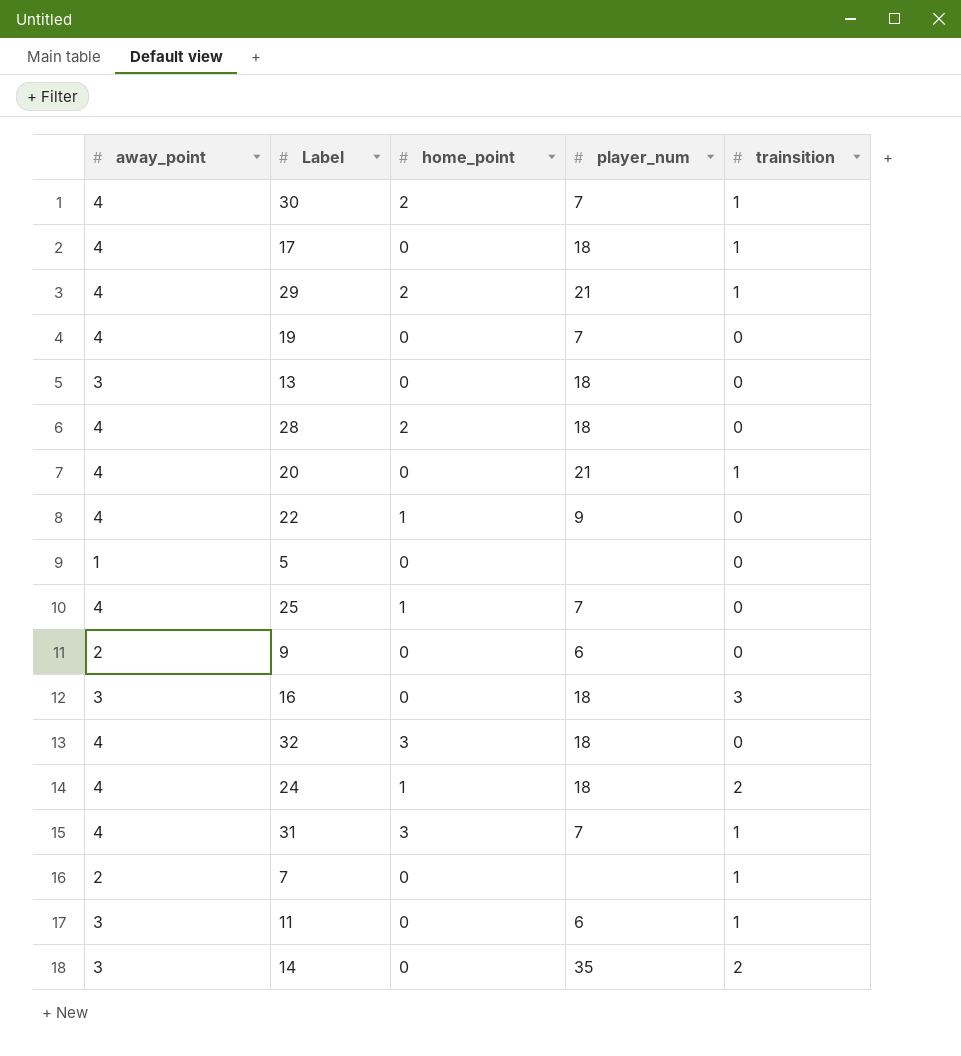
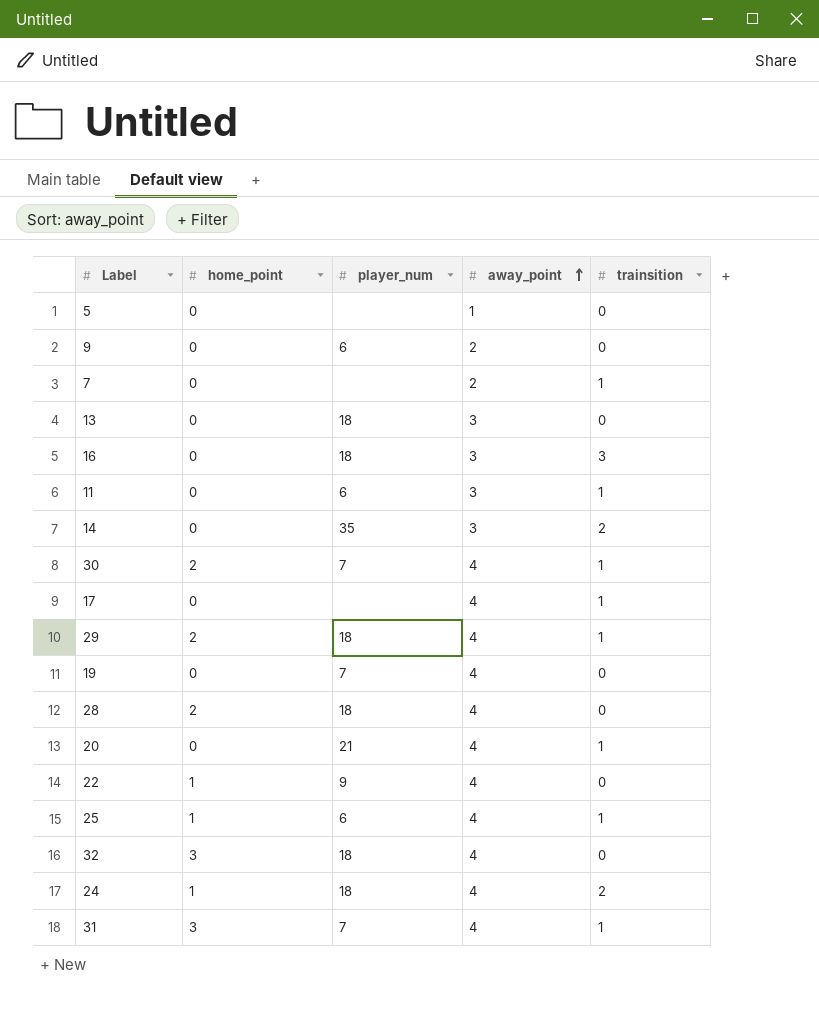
row order: none -> away_point ascending
column away_point | position: 1 -> 4
17 | player_num: 18 -> none
29 | player_num: 21 -> 18
25 | player_num: 7 -> 6
25 | trainsition: 0 -> 1

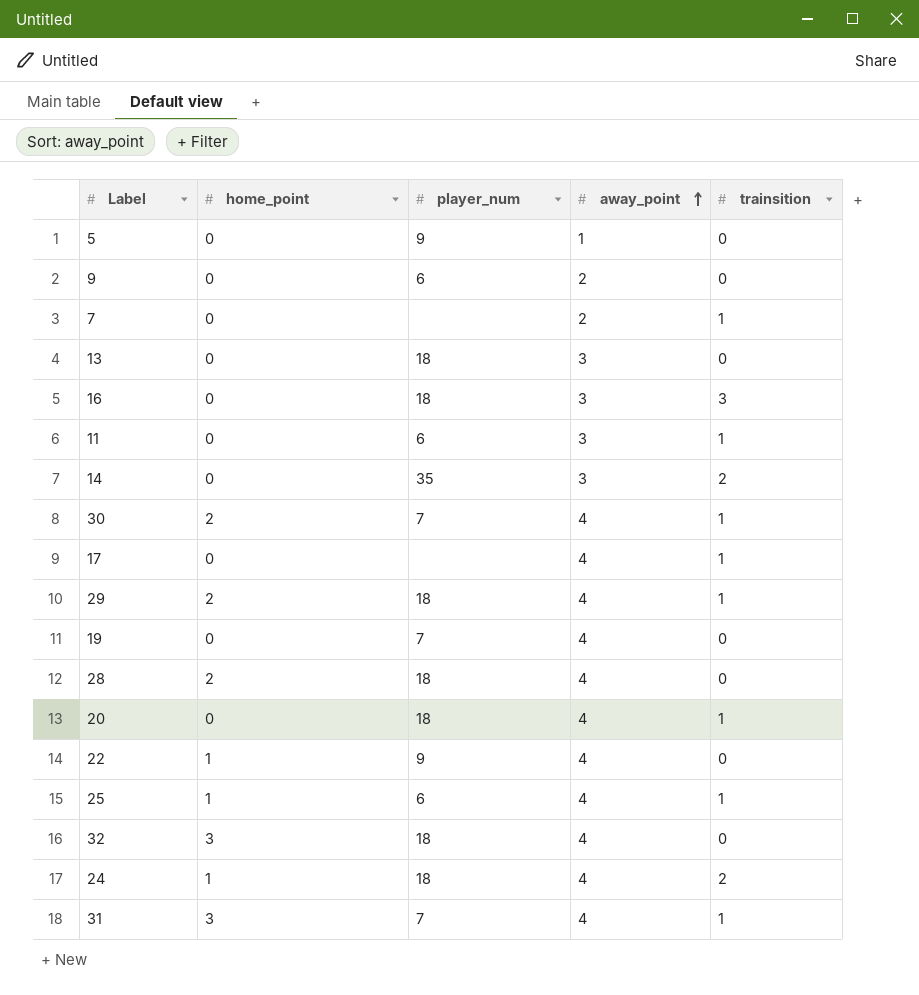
5 | player_num: none -> 9
20 | player_num: 21 -> 18

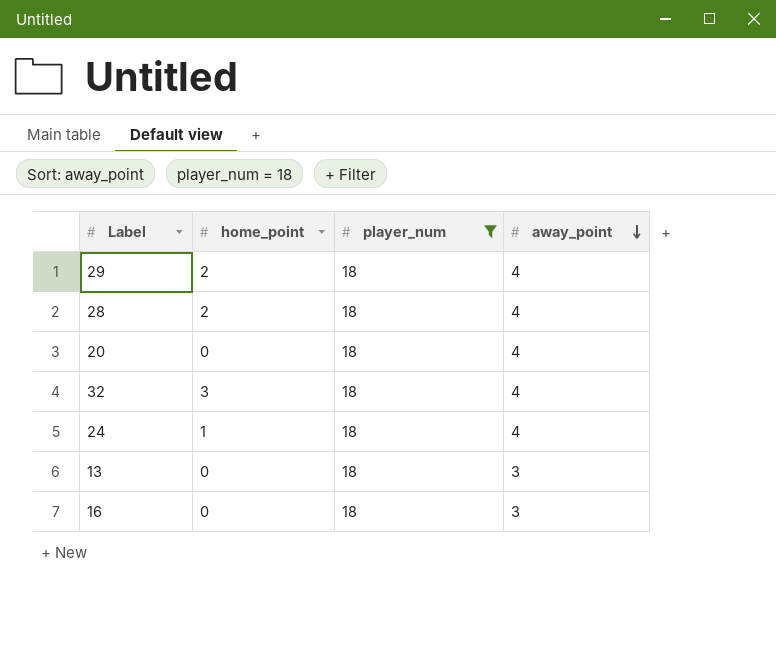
filter: none -> player_num = 18
row order: away_point ascending -> away_point descending
column trainsition | position: 5 -> none

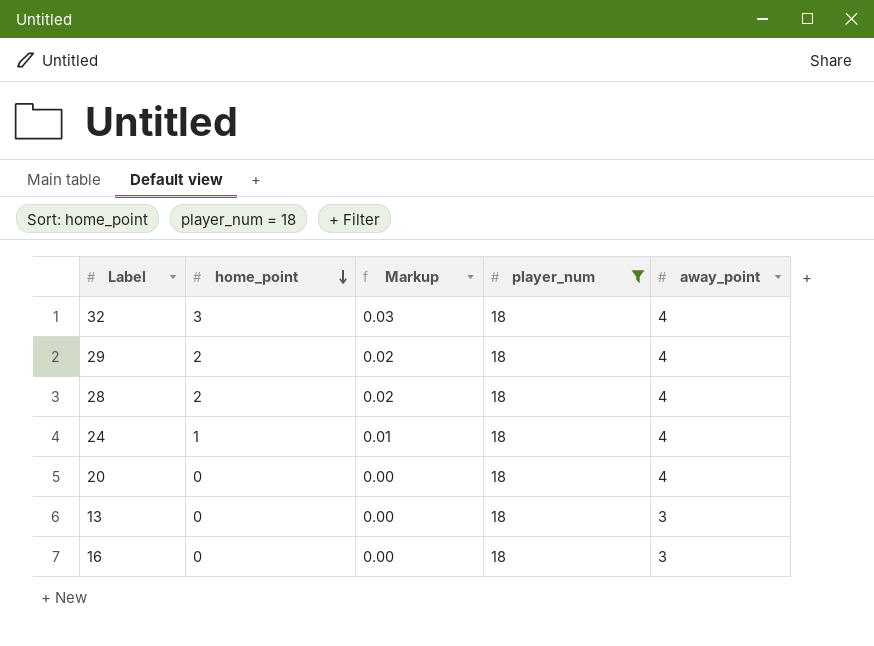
row order: away_point descending -> home_point descending
column Markup | formula: none -> [home_point] * 0.01

